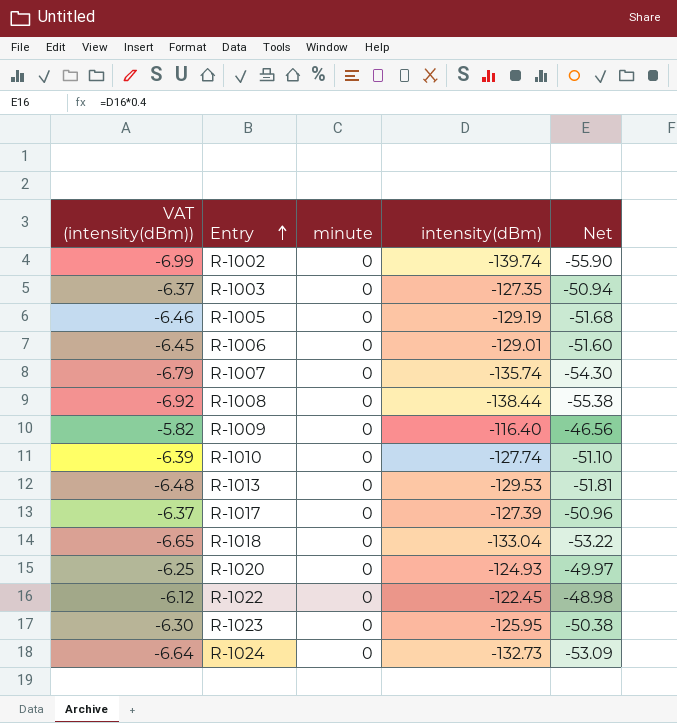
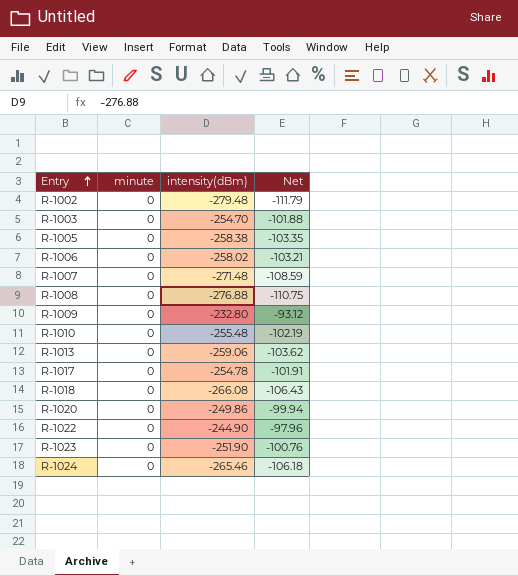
column VAT (intensity(dBm)) | formula: [intensity(dBm)] * 0.05 -> none
R-1002 | intensity(dBm): -139.74 -> -279.48
R-1002 | Net: -55.90 -> -111.79
R-1003 | intensity(dBm): -127.35 -> -254.70
R-1003 | Net: -50.94 -> -101.88
R-1005 | intensity(dBm): -129.19 -> -258.38
R-1005 | Net: -51.68 -> -103.35
R-1006 | intensity(dBm): -129.01 -> -258.02
R-1006 | Net: -51.60 -> -103.21
R-1007 | intensity(dBm): -135.74 -> -271.48
R-1007 | Net: -54.30 -> -108.59
R-1008 | intensity(dBm): -138.44 -> -276.88
R-1008 | Net: -55.38 -> -110.75
R-1009 | intensity(dBm): -116.40 -> -232.80
R-1009 | Net: -46.56 -> -93.12
R-1010 | intensity(dBm): -127.74 -> -255.48
R-1010 | Net: -51.10 -> -102.19
R-1013 | intensity(dBm): -129.53 -> -259.06
R-1013 | Net: -51.81 -> -103.62
R-1017 | intensity(dBm): -127.39 -> -254.78
R-1017 | Net: -50.96 -> -101.91
R-1018 | intensity(dBm): -133.04 -> -266.08
R-1018 | Net: -53.22 -> -106.43
R-1020 | intensity(dBm): -124.93 -> -249.86
R-1020 | Net: -49.97 -> -99.94
R-1022 | intensity(dBm): -122.45 -> -244.90
R-1022 | Net: -48.98 -> -97.96
R-1023 | intensity(dBm): -125.95 -> -251.90
R-1023 | Net: -50.38 -> -100.76
R-1024 | intensity(dBm): -132.73 -> -265.46
R-1024 | Net: -53.09 -> -106.18

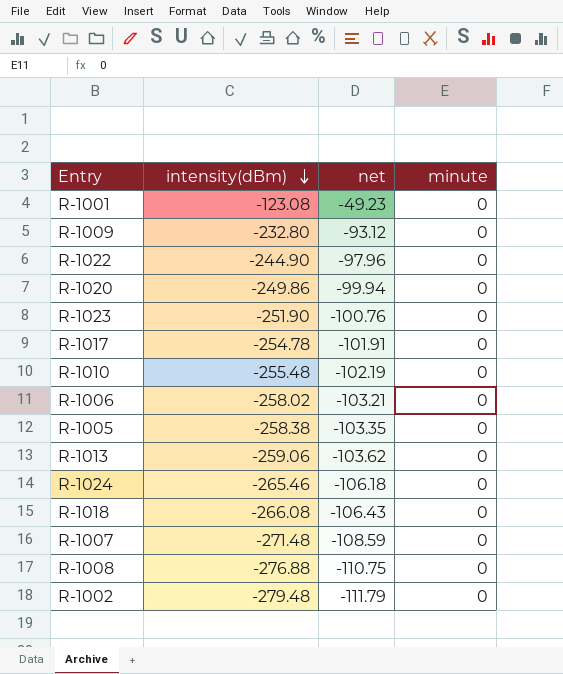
row order: Entry ascending -> intensity(dBm) descending
column name: Net -> net
column minute | position: 2 -> 4
row R-1003: 0 | -254.70 | -101.88 -> none
row R-1001: none -> -123.08 | -49.23 | 0

